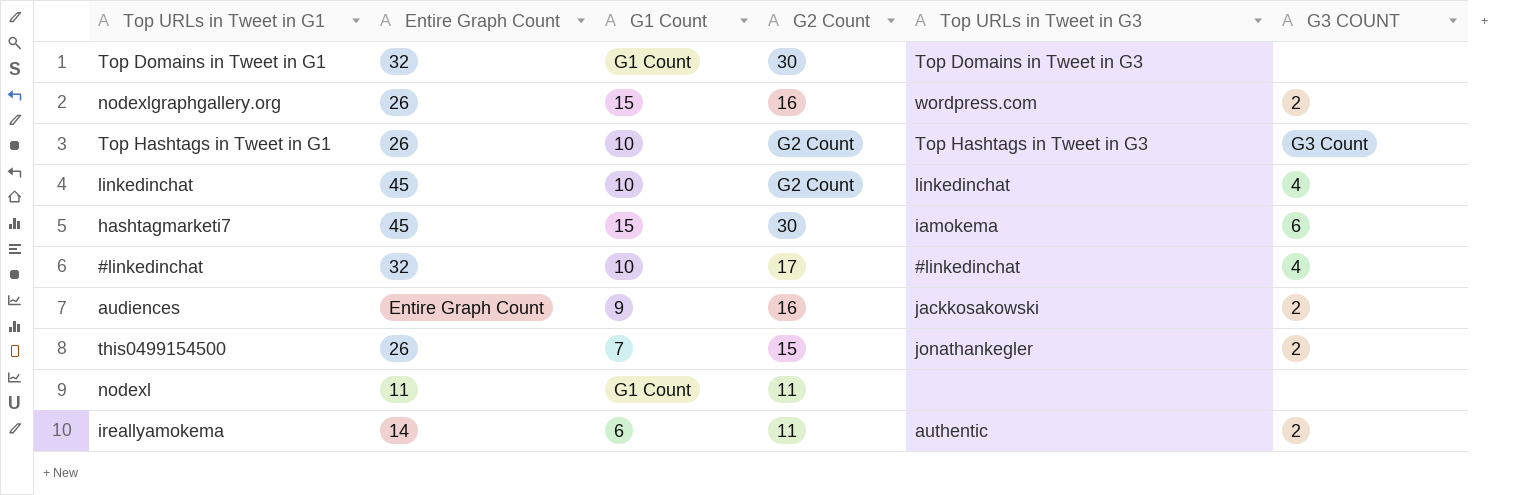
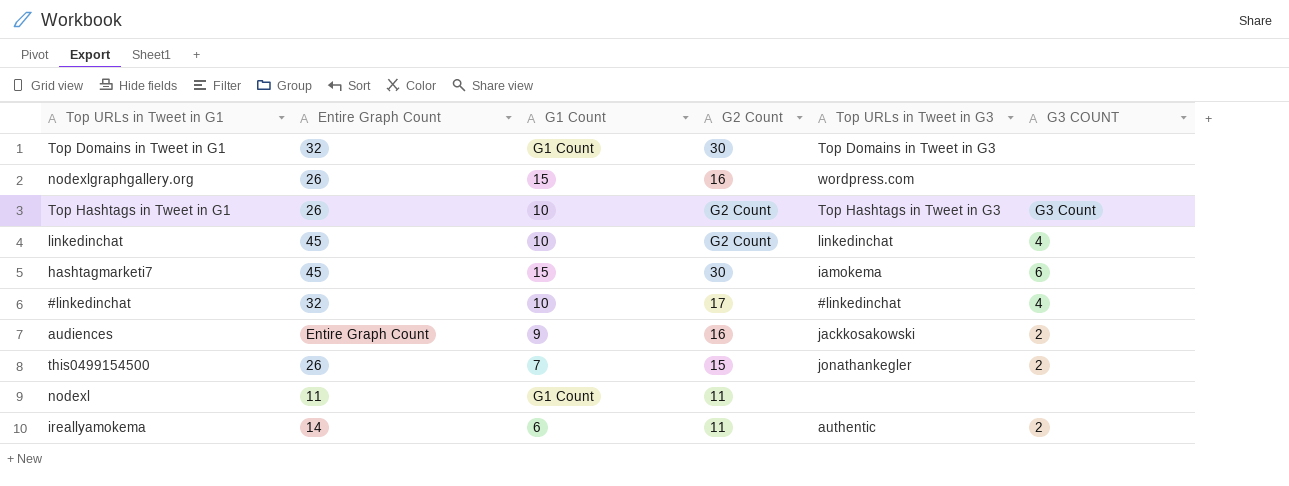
nodexlgraphgallery.org | G3 COUNT: 2 -> none

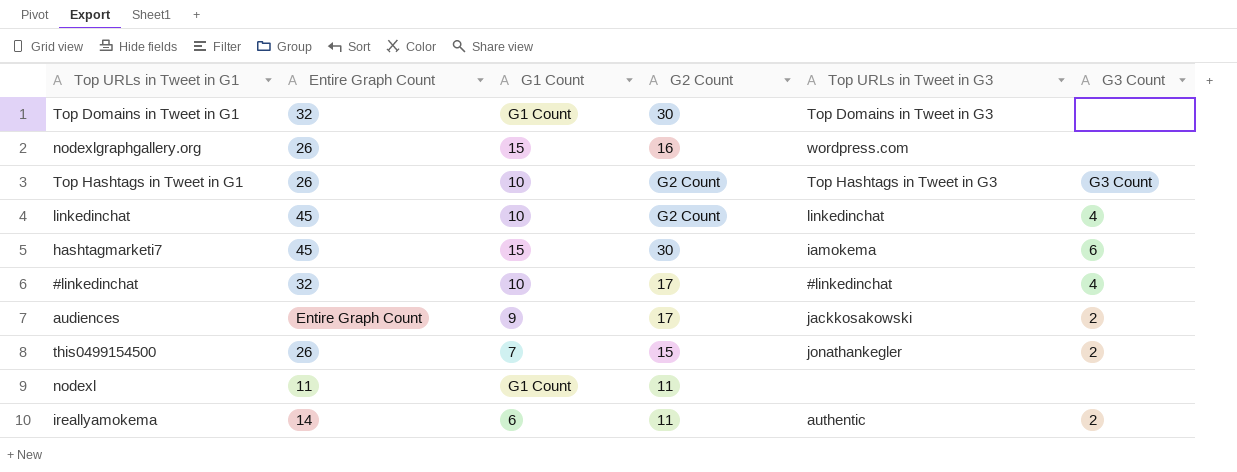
column name: G3 COUNT -> G3 Count
audiences | G2 Count: 16 -> 17

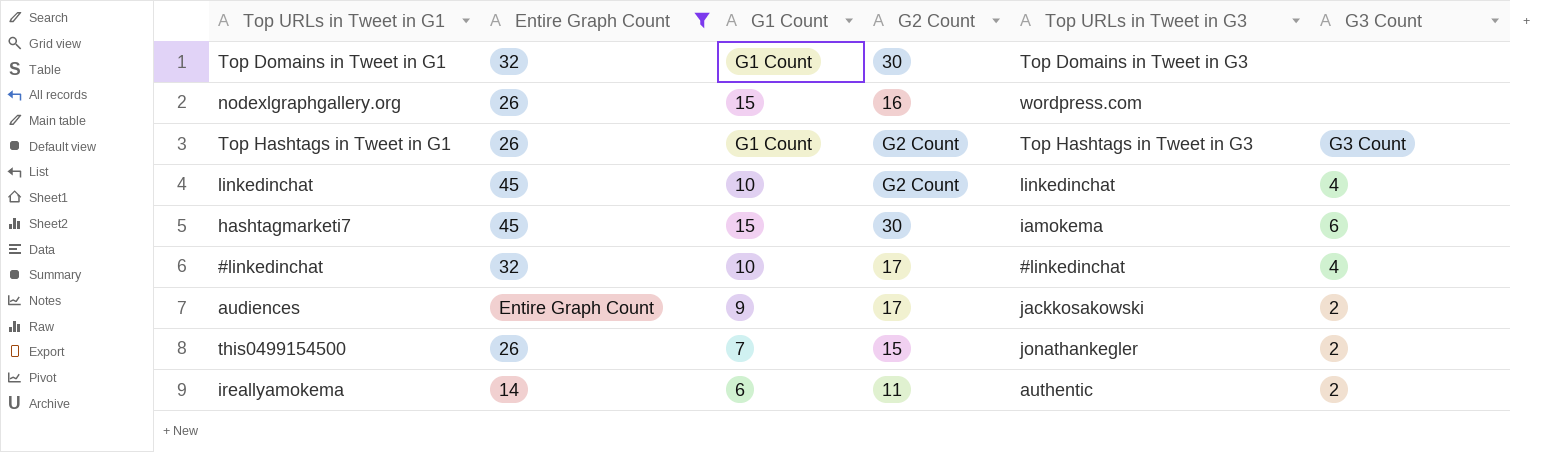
filter: none -> Entire Graph Count != 11
Top Hashtags in Tweet in G1 | G1 Count: 10 -> G1 Count

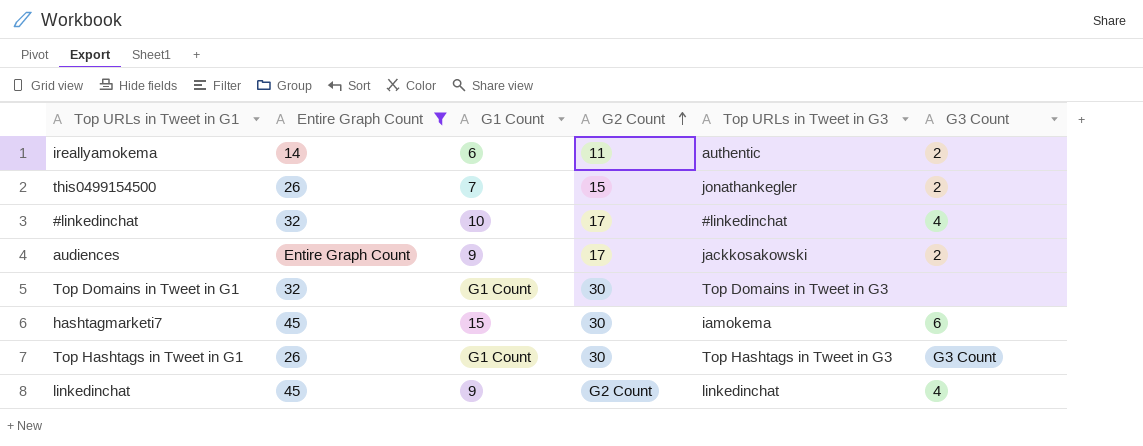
row order: none -> G2 Count ascending
row nodexlgraphgallery.org: 26 | 15 | 16 | wordpress.com | none -> none
Top Hashtags in Tweet in G1 | G2 Count: G2 Count -> 30
linkedinchat | G1 Count: 10 -> 9

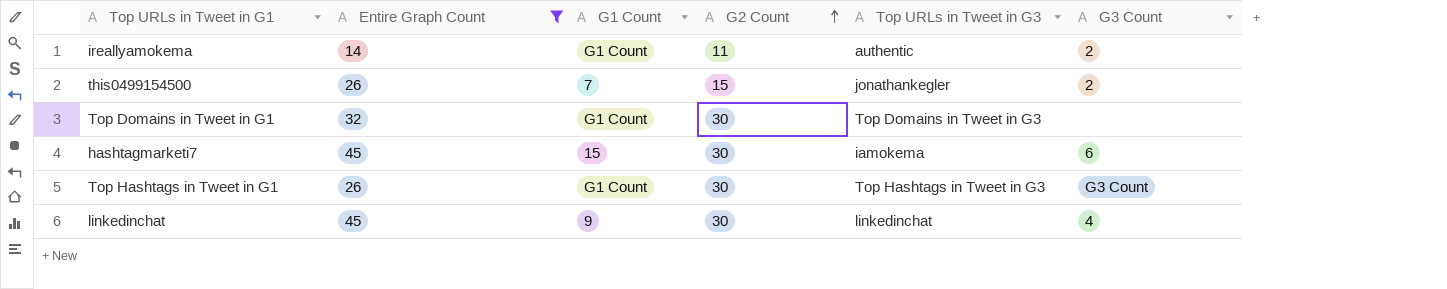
row #linkedinchat: 32 | 10 | 17 | #linkedinchat | 4 -> none
row audiences: Entire Graph Count | 9 | 17 | jackkosakowski | 2 -> none
ireallyamokema | G1 Count: 6 -> G1 Count
linkedinchat | G2 Count: G2 Count -> 30

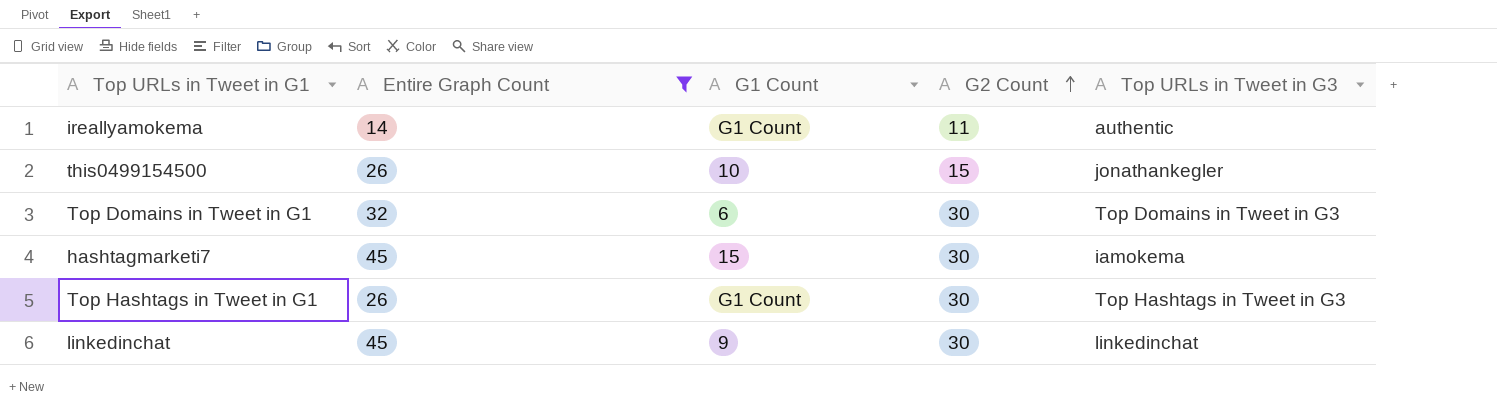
column G3 Count | position: 6 -> none
this0499154500 | G1 Count: 7 -> 10
Top Domains in Tweet in G1 | G1 Count: G1 Count -> 6

